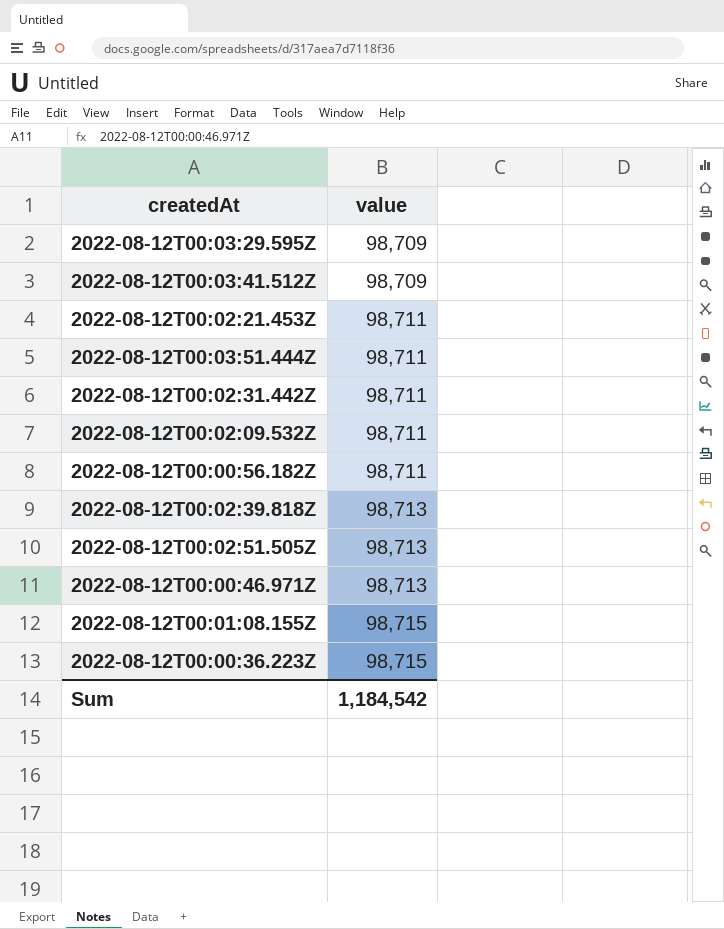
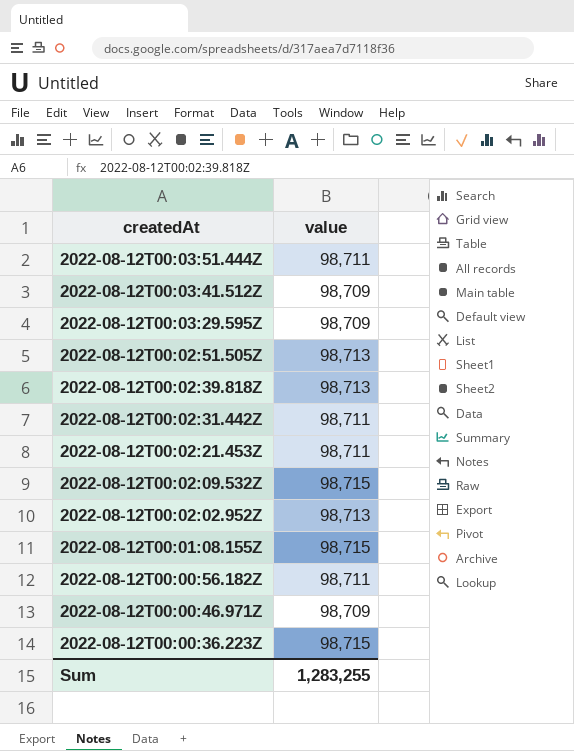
row order: value ascending -> createdAt descending
2022-08-12T00:02:09.532Z | value: 98,711 -> 98,715
row 2022-08-12T00:02:02.952Z: none -> 98,713
2022-08-12T00:00:46.971Z | value: 98,713 -> 98,709
Sum | value: 1,184,542 -> 1,283,255

